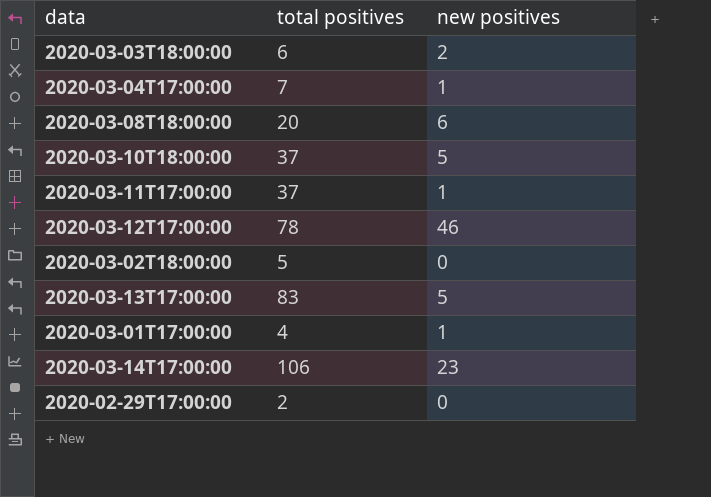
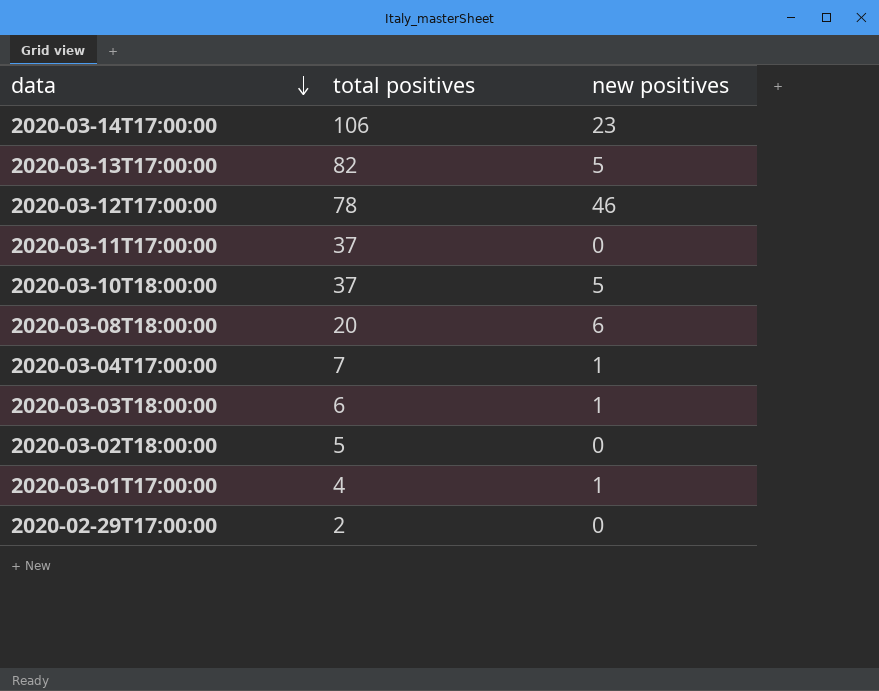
row order: none -> data descending
2020-03-13T17:00:00 | total positives: 83 -> 82
2020-03-11T17:00:00 | new positives: 1 -> 0
2020-03-03T18:00:00 | new positives: 2 -> 1

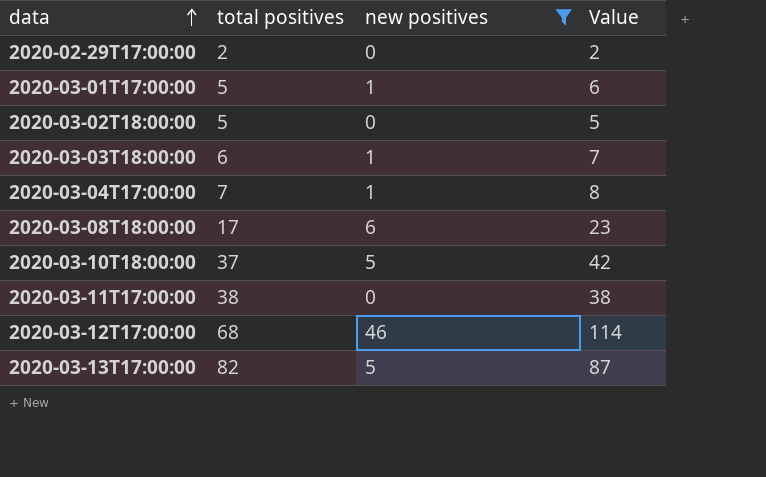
filter: none -> new positives != 23
row order: data descending -> data ascending
column Value | formula: none -> [total positives] + [new positives]
2020-03-01T17:00:00 | total positives: 4 -> 5
2020-03-08T18:00:00 | total positives: 20 -> 17
2020-03-11T17:00:00 | total positives: 37 -> 38
2020-03-12T17:00:00 | total positives: 78 -> 68

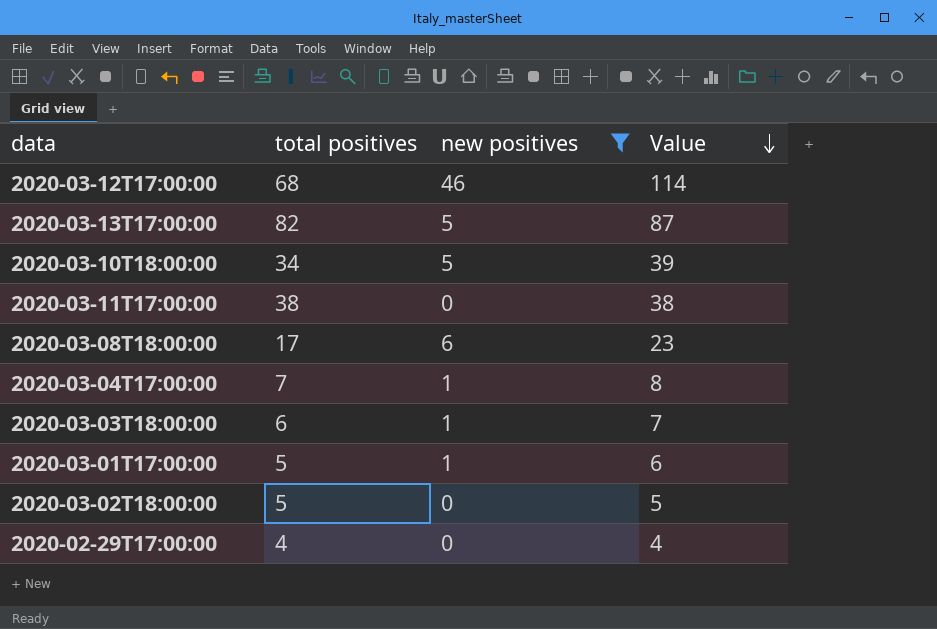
row order: data ascending -> Value descending
2020-03-10T18:00:00 | total positives: 37 -> 34
2020-03-10T18:00:00 | Value: 42 -> 39
2020-02-29T17:00:00 | total positives: 2 -> 4
2020-02-29T17:00:00 | Value: 2 -> 4

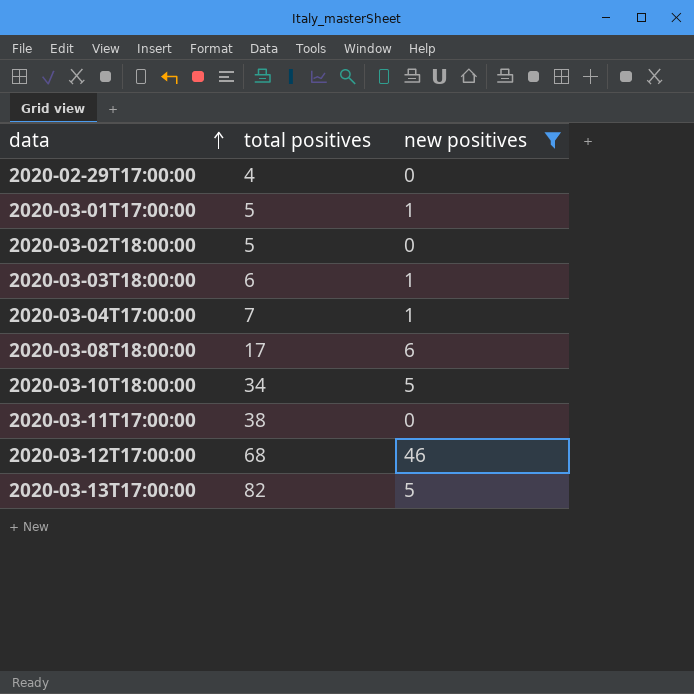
row order: Value descending -> data ascending
column Value | formula: [total positives] + [new positives] -> none

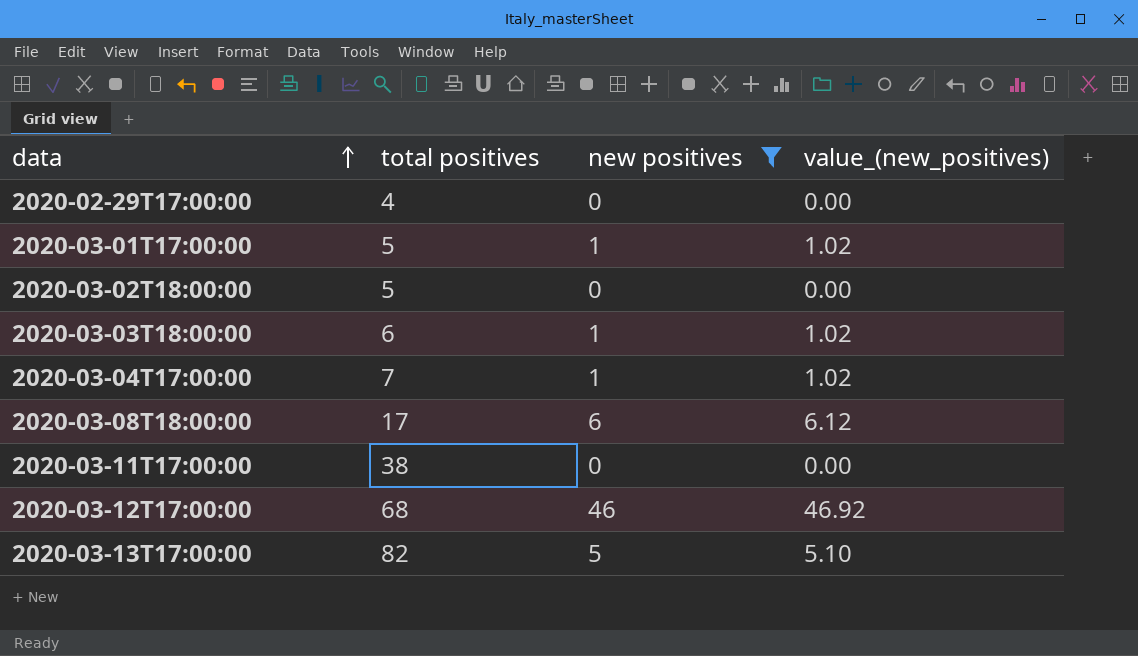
column value_(new_positives) | formula: none -> [new positives] * 1.02
row 2020-03-10T18:00:00: 34 | 5 -> none

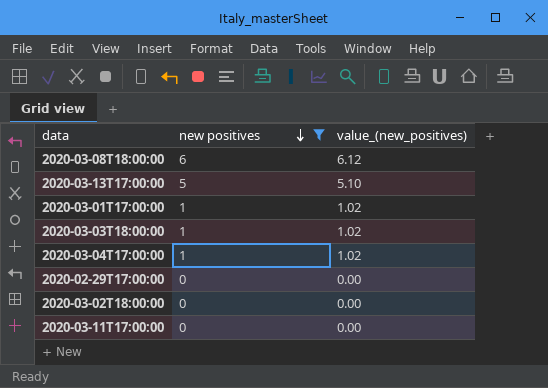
row order: data ascending -> new positives descending
column total positives | position: 2 -> none
row 2020-03-12T17:00:00: 68 | 46 | 46.92 -> none

